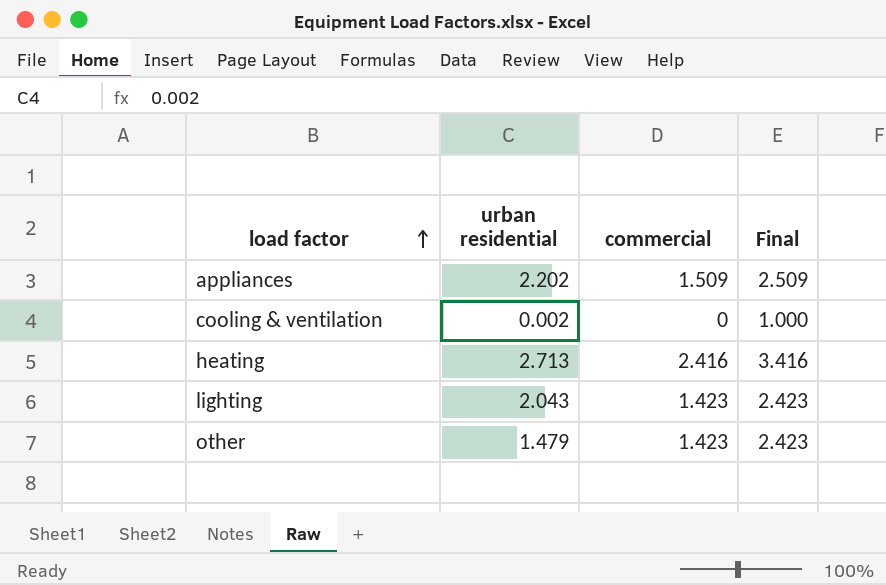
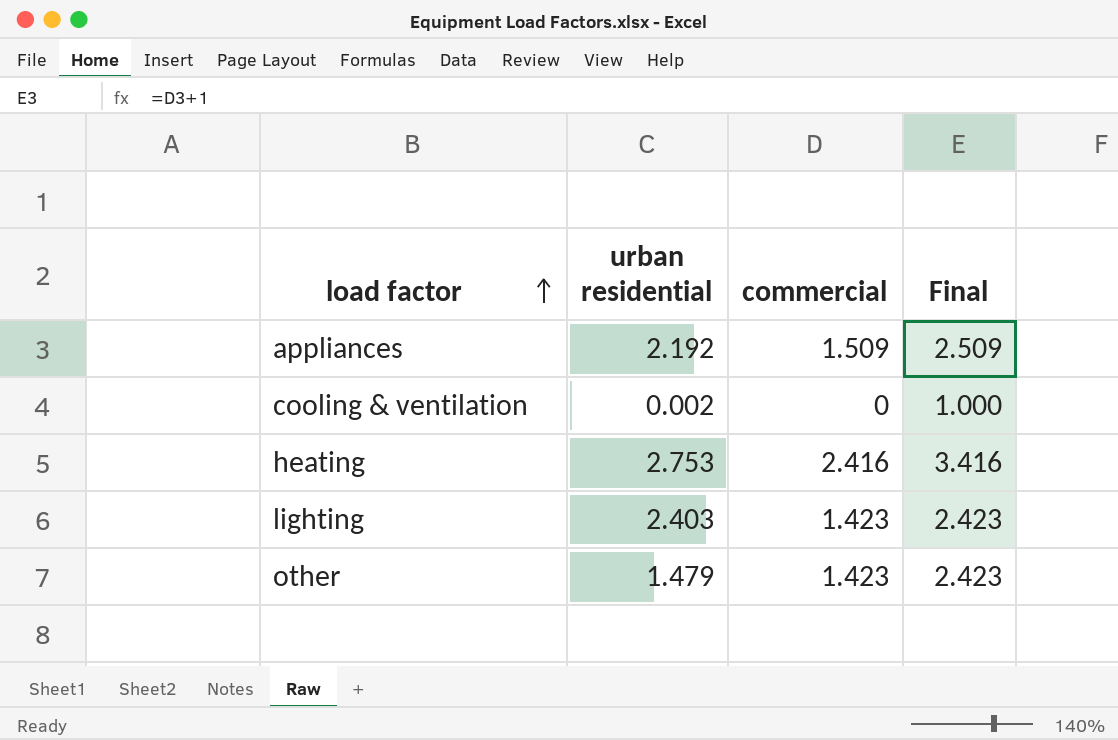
appliances | urban residential: 2.202 -> 2.192
heating | urban residential: 2.713 -> 2.753
lighting | urban residential: 2.043 -> 2.403

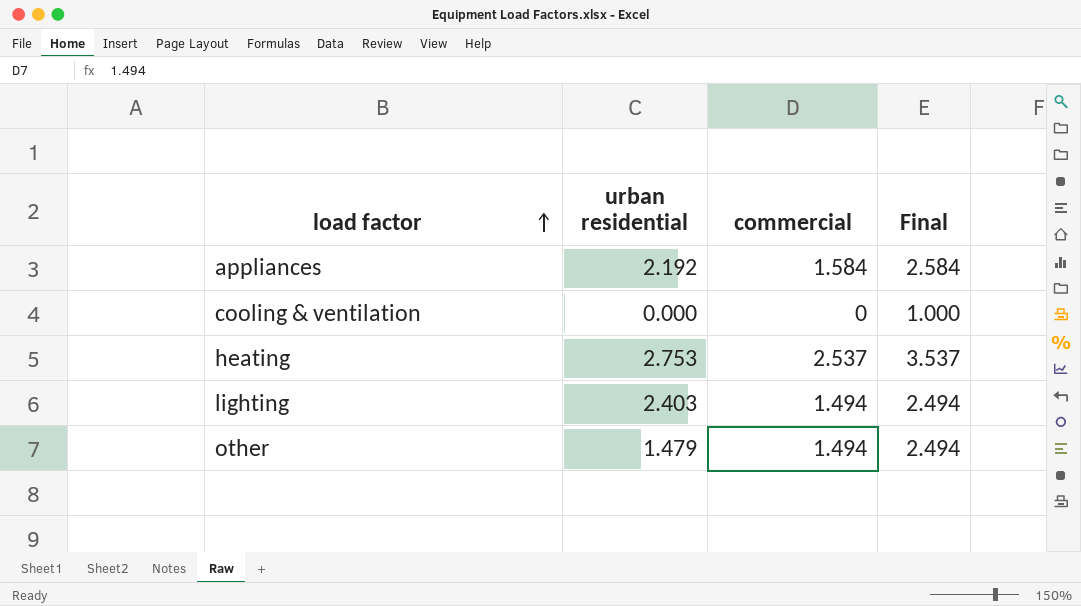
appliances | commercial: 1.509 -> 1.584
appliances | Final: 2.509 -> 2.584
cooling & ventilation | urban residential: 0.002 -> 0.000
heating | commercial: 2.416 -> 2.537
heating | Final: 3.416 -> 3.537
lighting | commercial: 1.423 -> 1.494
lighting | Final: 2.423 -> 2.494
other | commercial: 1.423 -> 1.494
other | Final: 2.423 -> 2.494

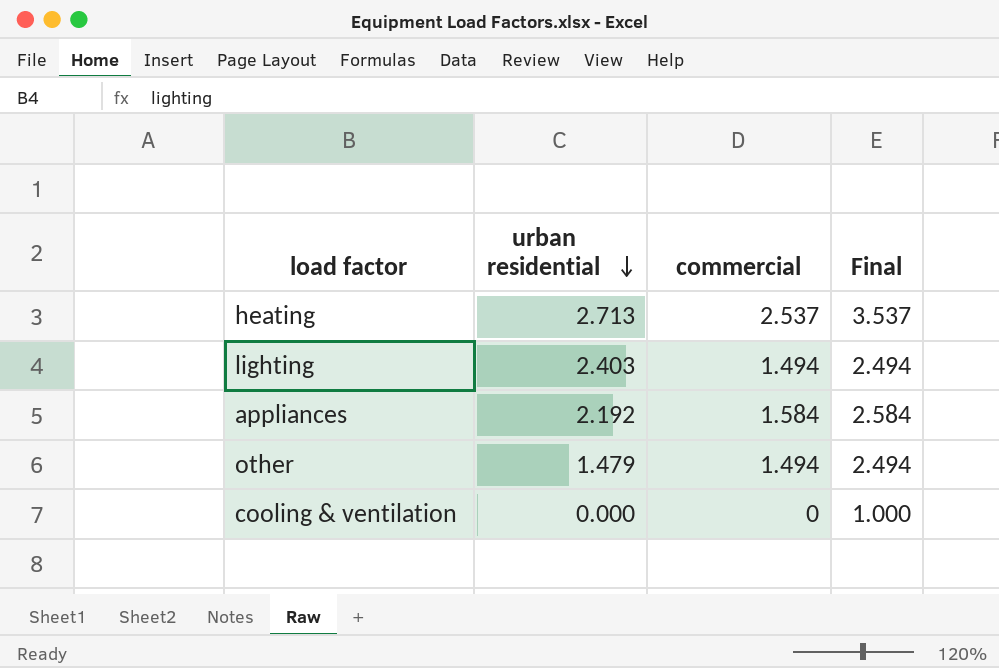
row order: load factor ascending -> urban residential descending
heating | urban residential: 2.753 -> 2.713

